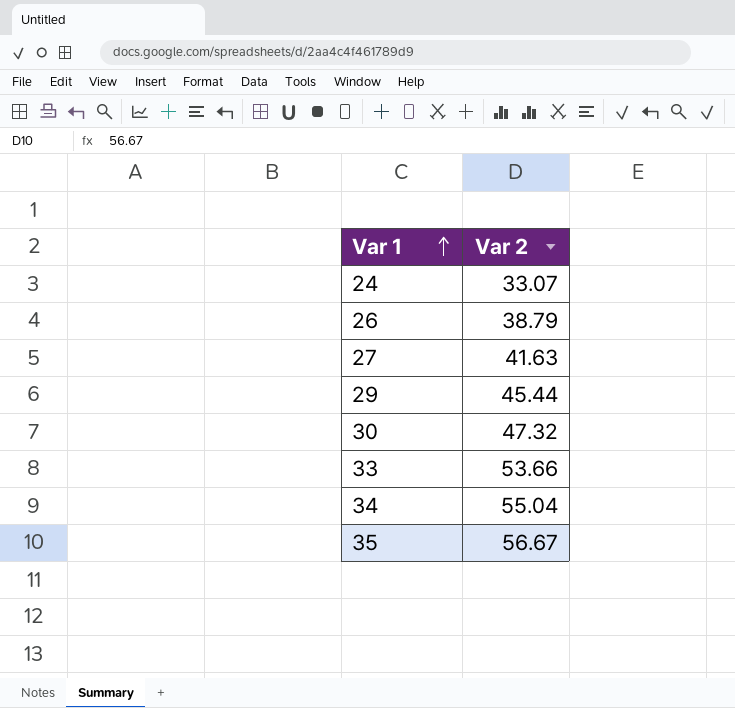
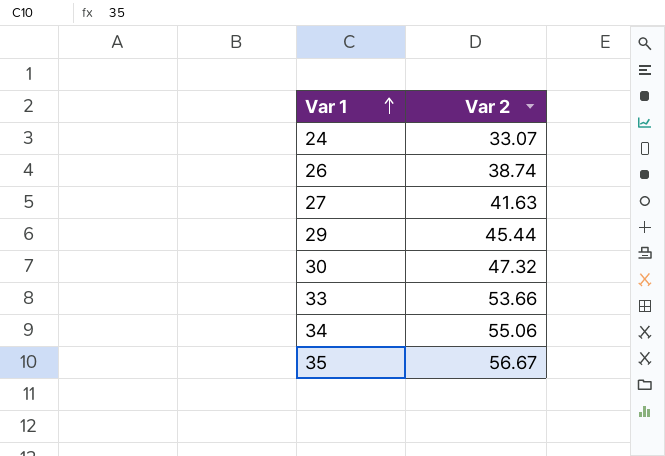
26 | Var 2: 38.79 -> 38.74
34 | Var 2: 55.04 -> 55.06

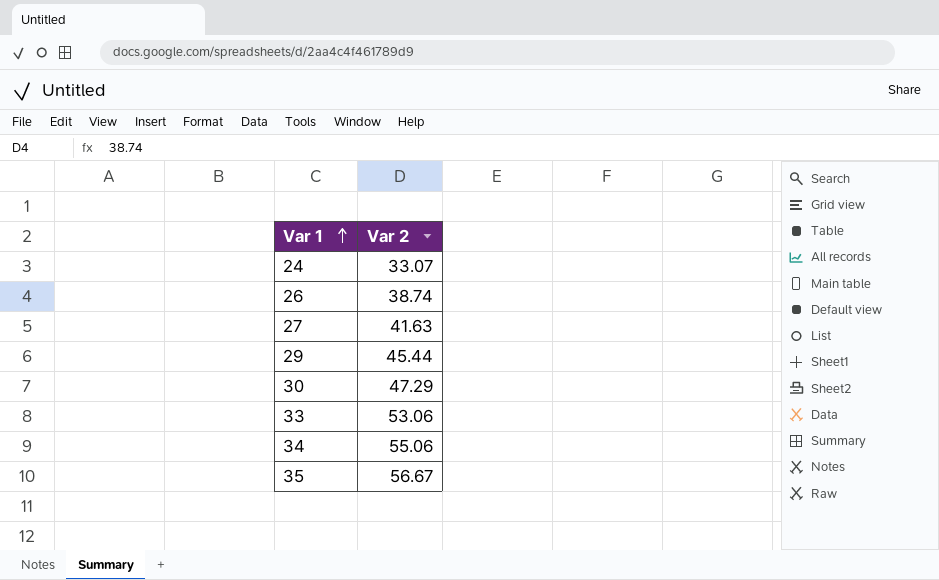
30 | Var 2: 47.32 -> 47.29
33 | Var 2: 53.66 -> 53.06

